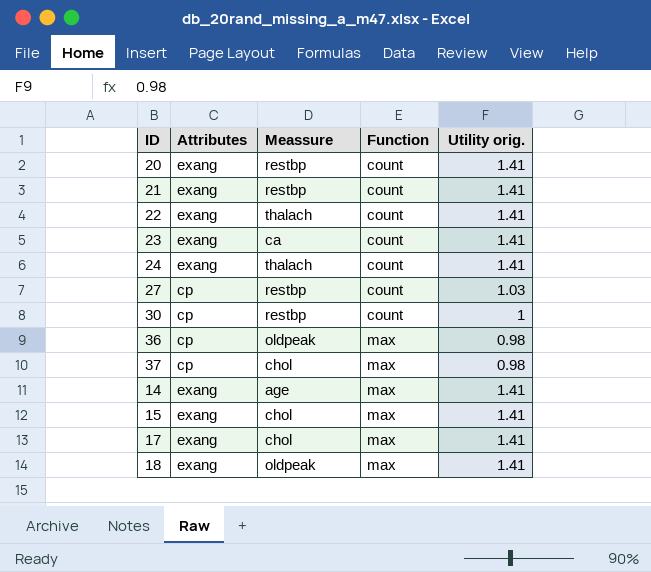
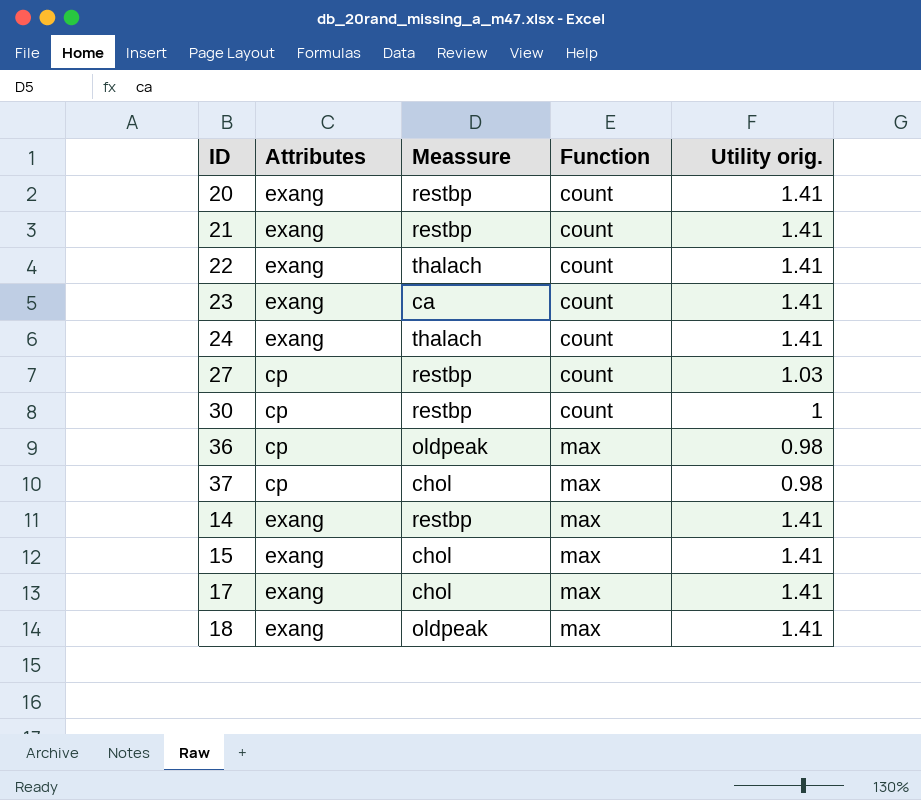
14 | Meassure: age -> restbp

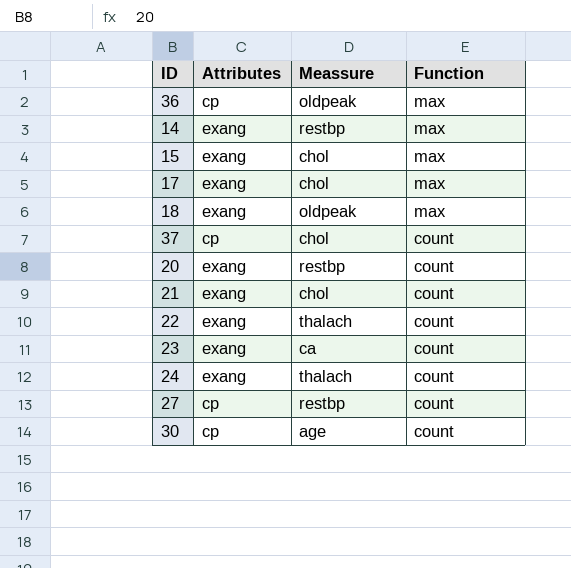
row order: Function ascending -> Function descending
column Utility orig. | position: 5 -> none
37 | Function: max -> count
21 | Meassure: restbp -> chol
30 | Meassure: restbp -> age

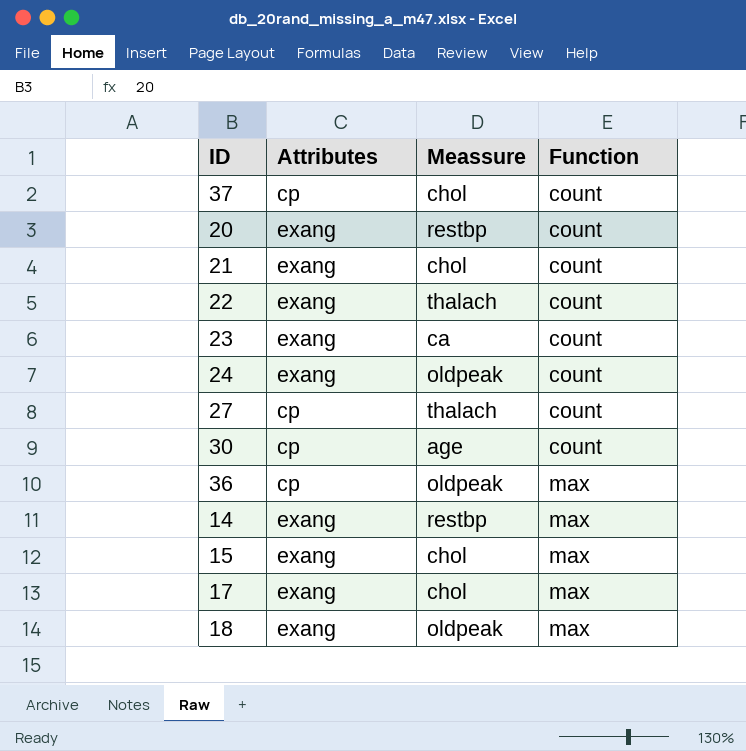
row order: Function descending -> Function ascending
24 | Meassure: thalach -> oldpeak
27 | Meassure: restbp -> thalach

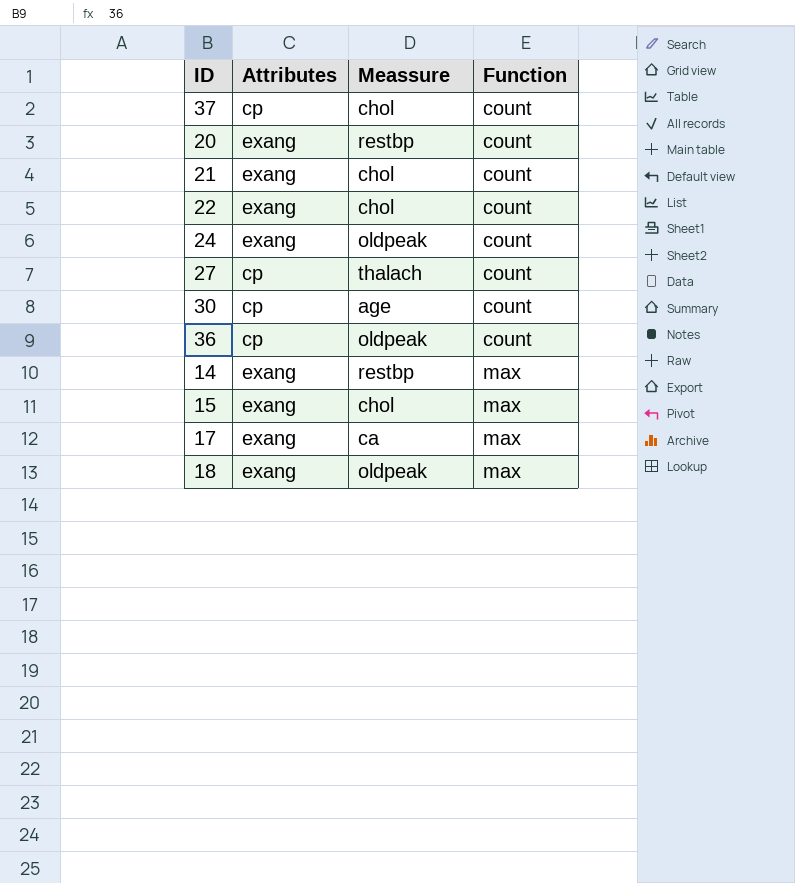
row 23: exang | ca | count -> none
22 | Meassure: thalach -> chol
36 | Function: max -> count
17 | Meassure: chol -> ca

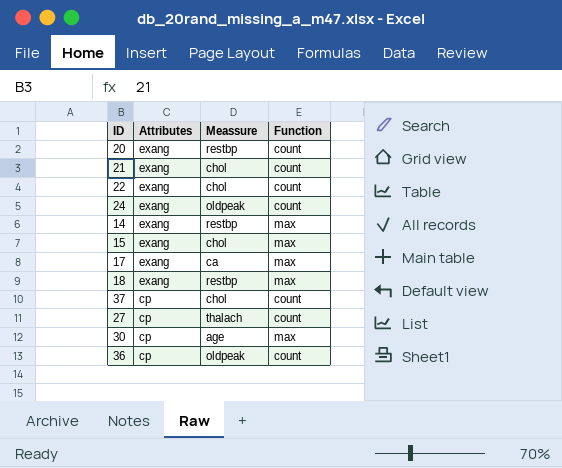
row order: Function ascending -> Attributes descending
18 | Meassure: oldpeak -> restbp
30 | Function: count -> max

